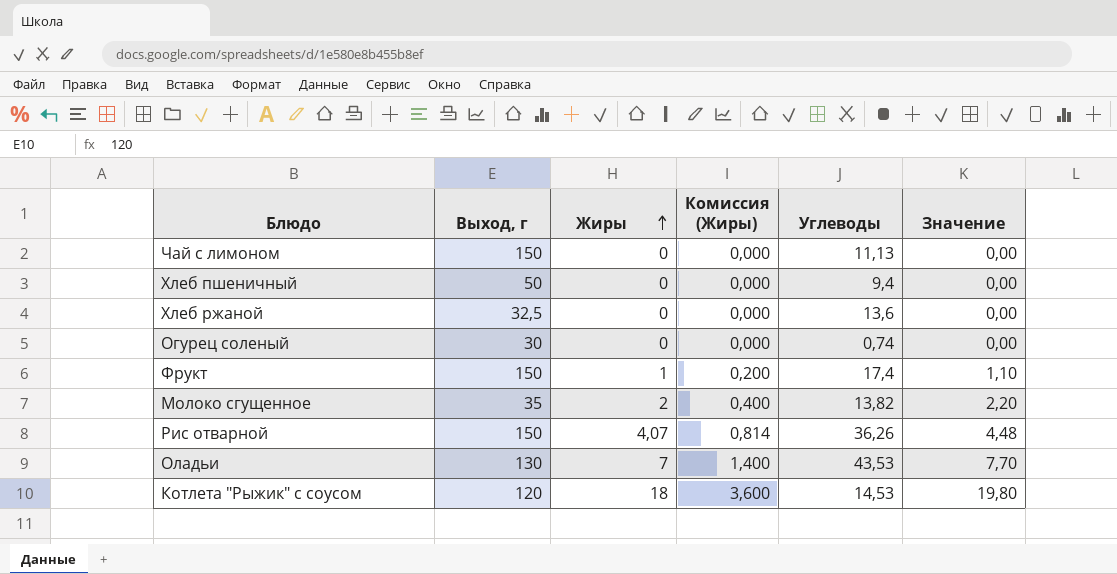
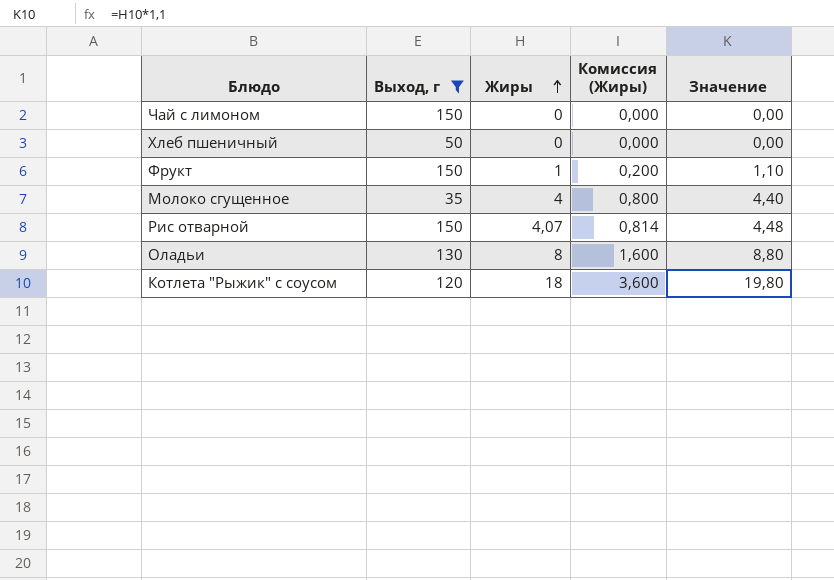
filter: none -> Выход, г >= 35
column Углеводы | position: 5 -> none
Молоко сгущенное | Жиры: 2 -> 4
Молоко сгущенное | Комиссия (Жиры): 0,400 -> 0,800
Молоко сгущенное | Значение: 2,20 -> 4,40
Оладьи | Жиры: 7 -> 8
Оладьи | Комиссия (Жиры): 1,400 -> 1,600
Оладьи | Значение: 7,70 -> 8,80

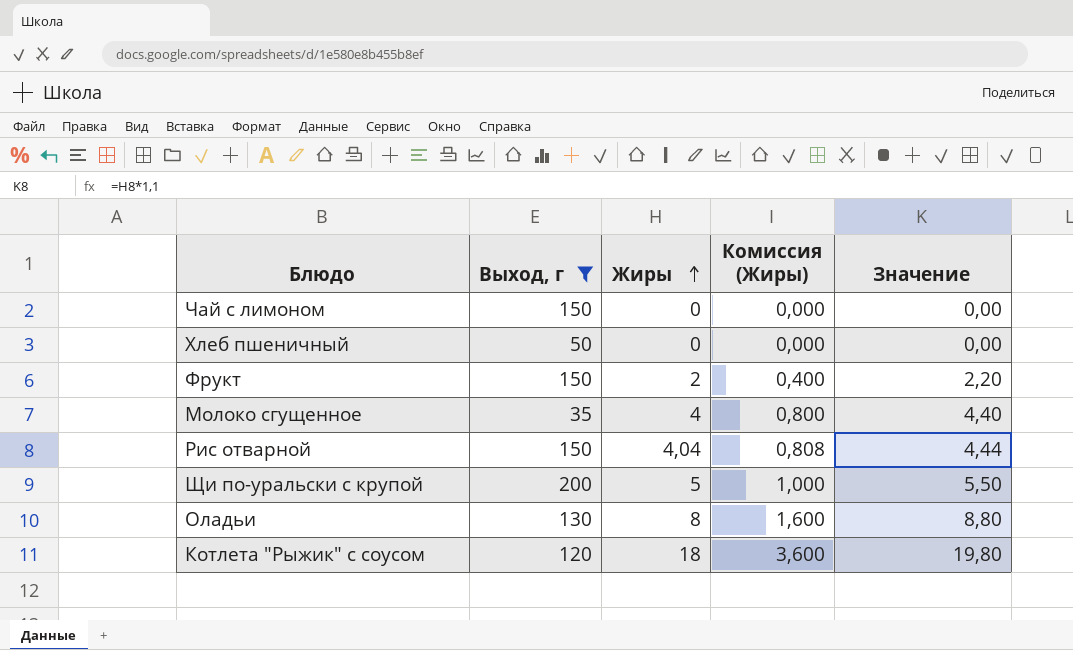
Фрукт | Жиры: 1 -> 2
Фрукт | Комиссия (Жиры): 0,200 -> 0,400
Фрукт | Значение: 1,10 -> 2,20
Рис отварной | Жиры: 4,07 -> 4,04
Рис отварной | Комиссия (Жиры): 0,814 -> 0,808
Рис отварной | Значение: 4,48 -> 4,44
row Щи по-уральски с крупой: none -> 200 | 5 | 1,000 | 5,50

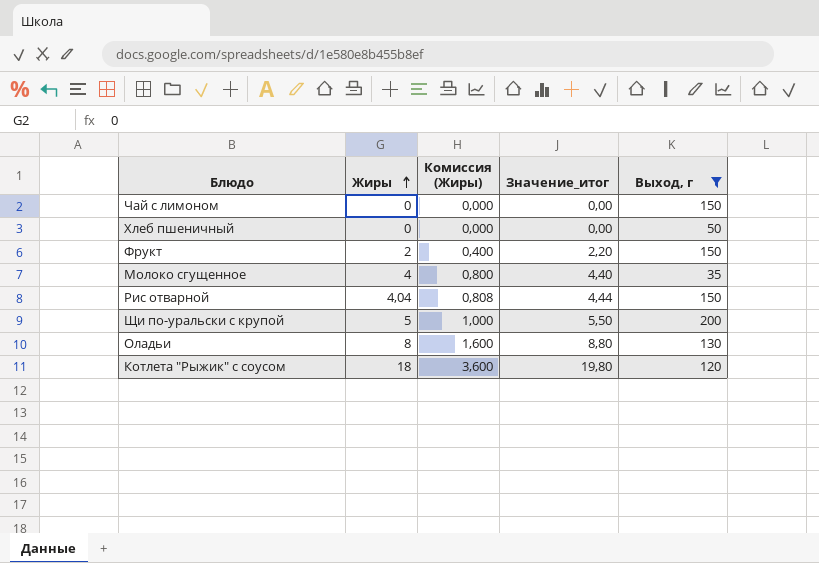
column name: Значение -> Значение_итог
column Выход, г | position: 2 -> 5

